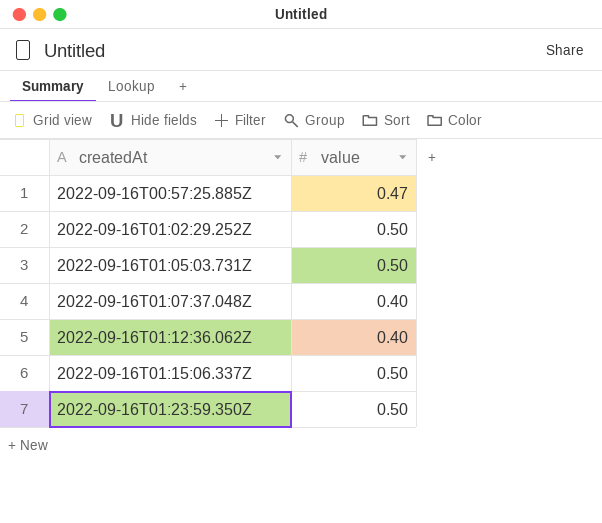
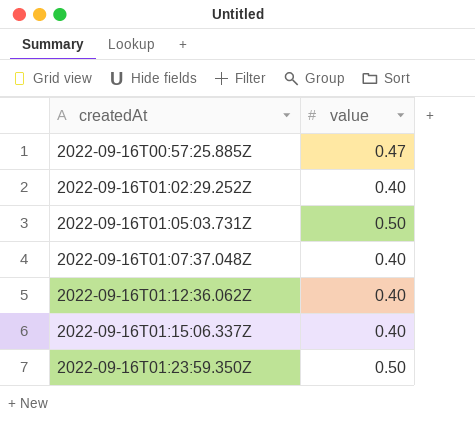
2022-09-16T01:02:29.252Z | value: 0.50 -> 0.40
2022-09-16T01:15:06.337Z | value: 0.50 -> 0.40

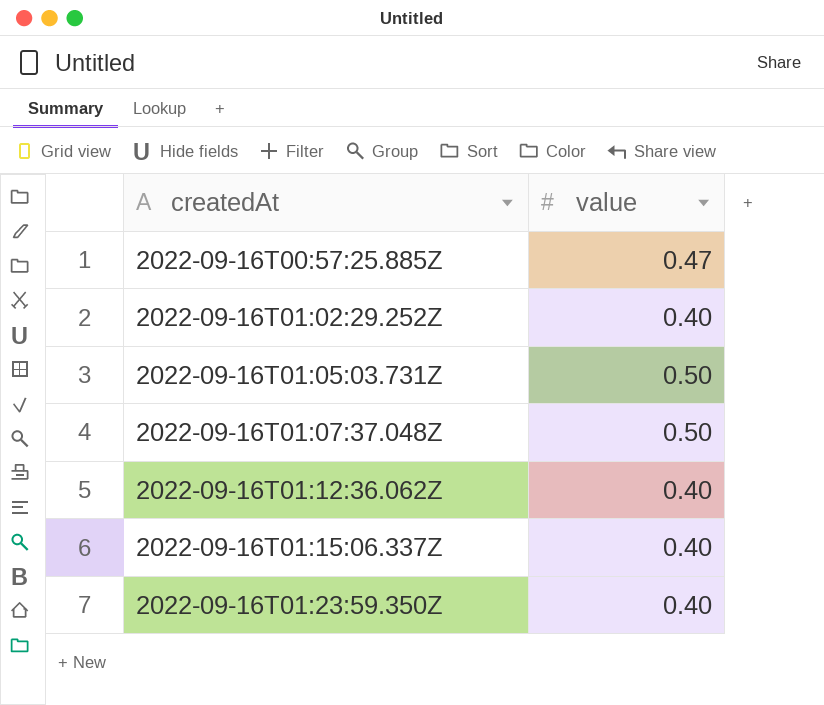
2022-09-16T01:07:37.048Z | value: 0.40 -> 0.50
2022-09-16T01:23:59.350Z | value: 0.50 -> 0.40

